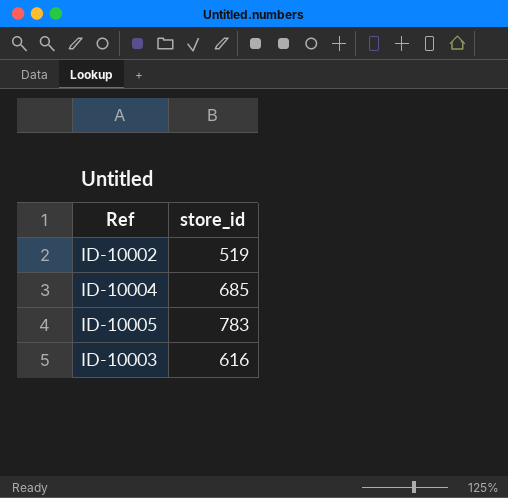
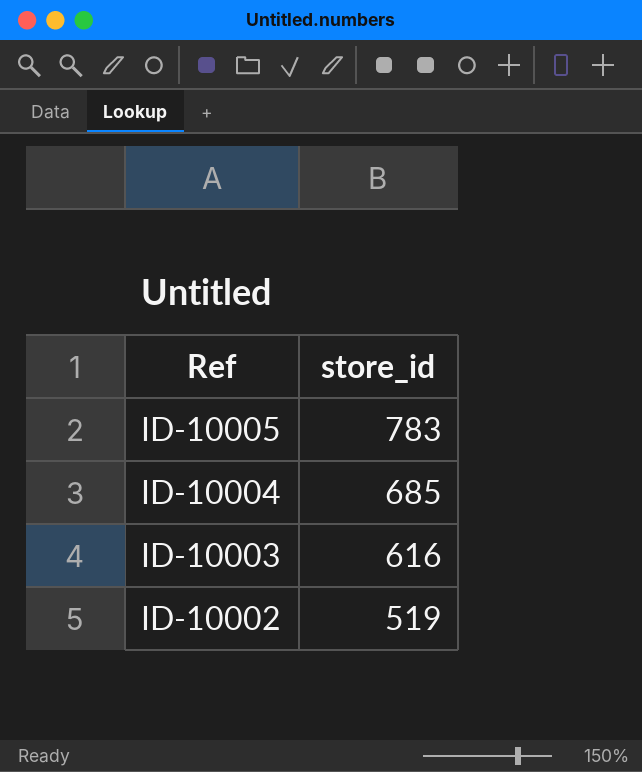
row order: none -> Ref descending

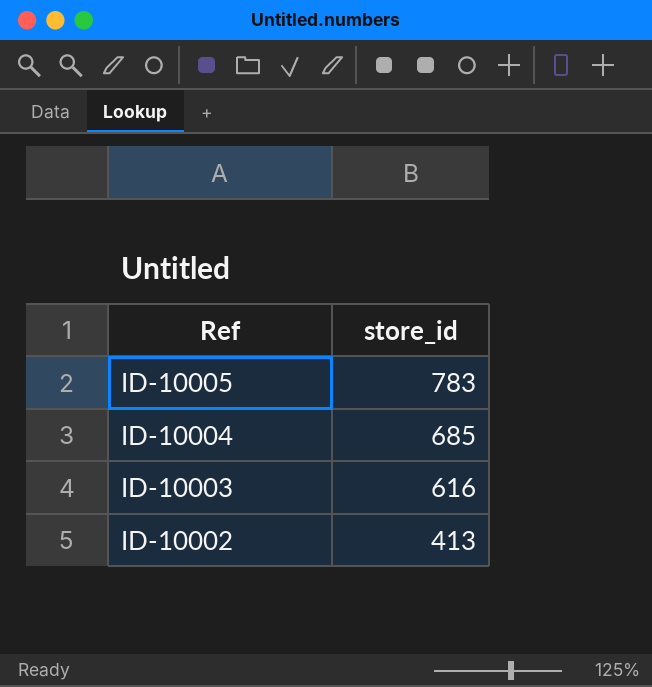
ID-10002 | store_id: 519 -> 413

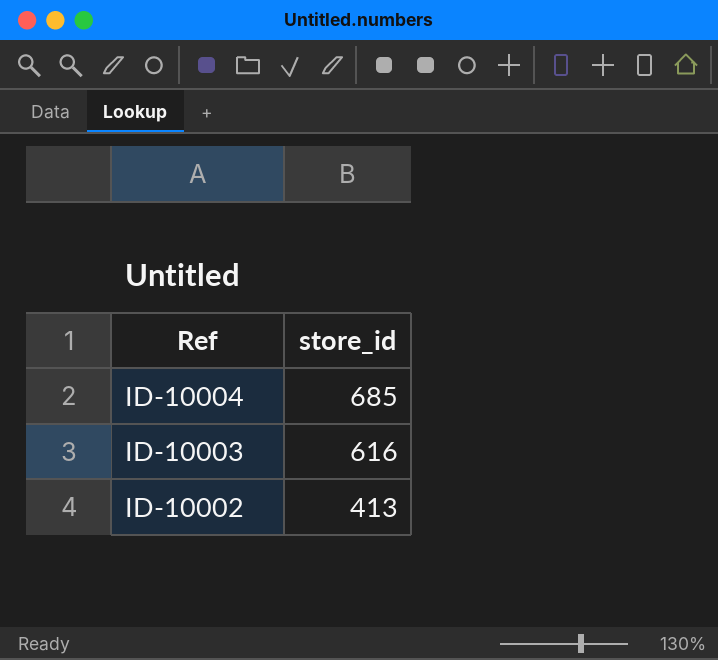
row ID-10005: 783 -> none

